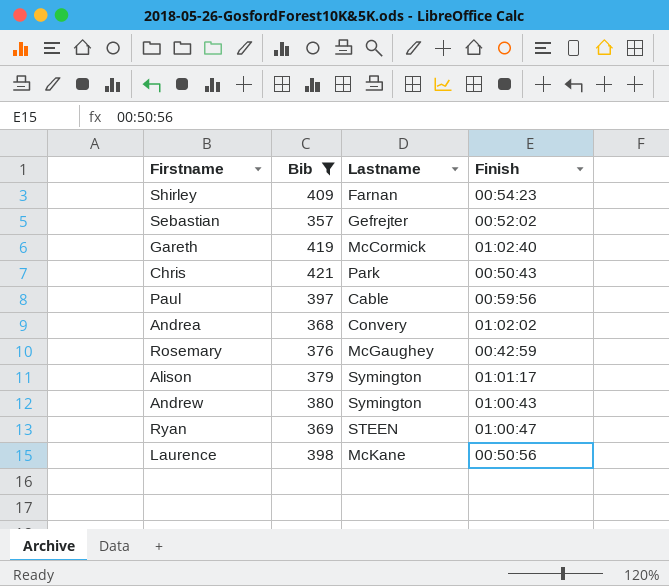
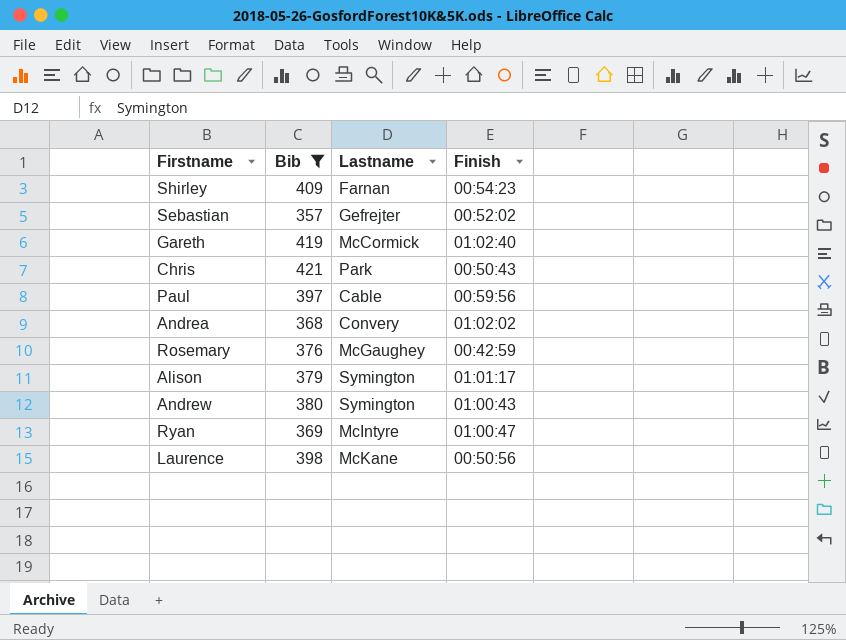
Ryan | Lastname: STEEN -> McIntyre

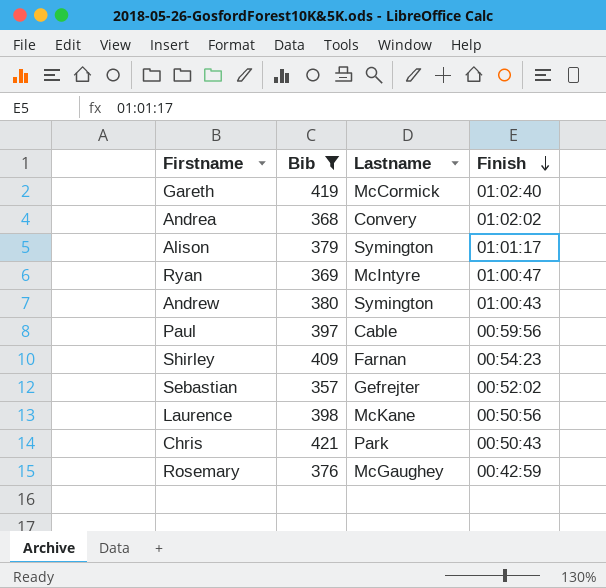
row order: none -> Finish descending

